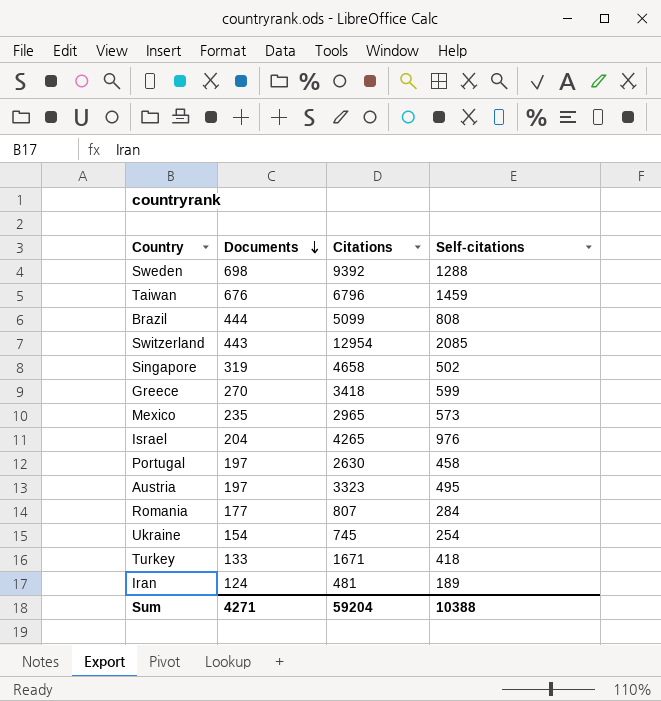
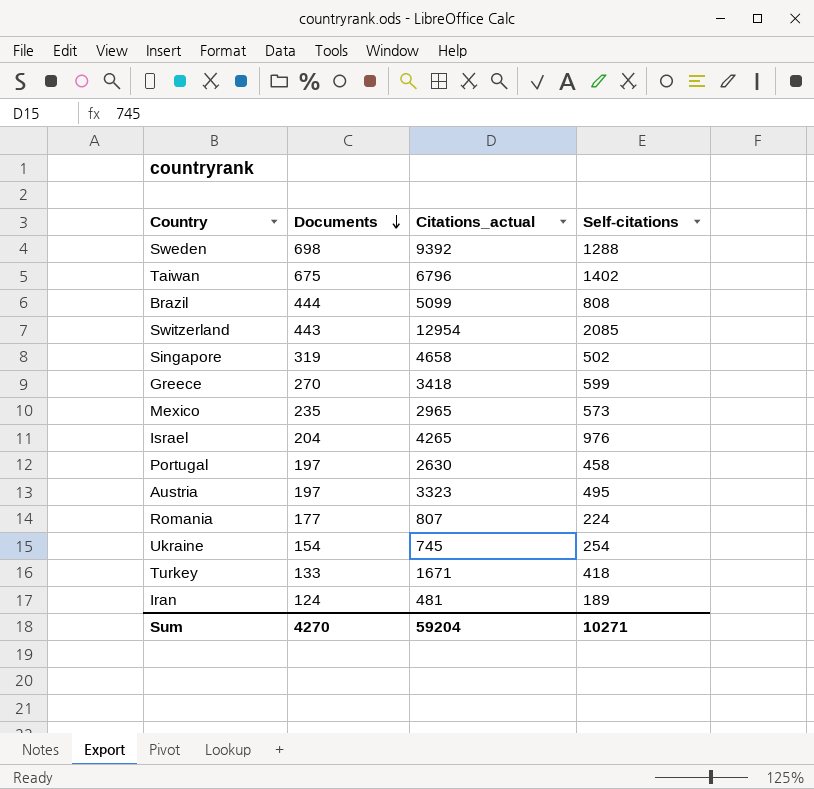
column name: Citations -> Citations_actual
Taiwan | Documents: 676 -> 675
Taiwan | Self-citations: 1459 -> 1402
Romania | Self-citations: 284 -> 224
Sum | Documents: 4271 -> 4270
Sum | Self-citations: 10388 -> 10271

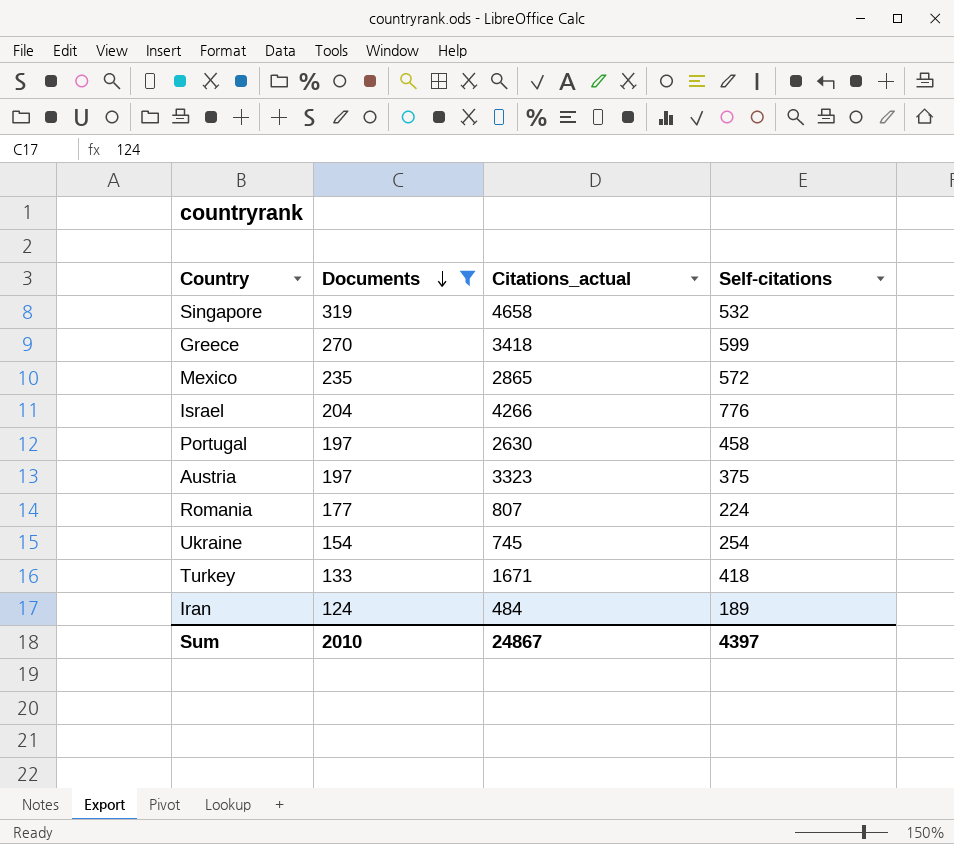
filter: none -> Documents <= 319
Singapore | Self-citations: 502 -> 532
Mexico | Citations_actual: 2965 -> 2865
Mexico | Self-citations: 573 -> 572
Israel | Citations_actual: 4265 -> 4266
Israel | Self-citations: 976 -> 776
Austria | Self-citations: 495 -> 375
Iran | Citations_actual: 481 -> 484
Sum | Documents: 4270 -> 2010
Sum | Citations_actual: 59204 -> 24867
Sum | Self-citations: 10271 -> 4397

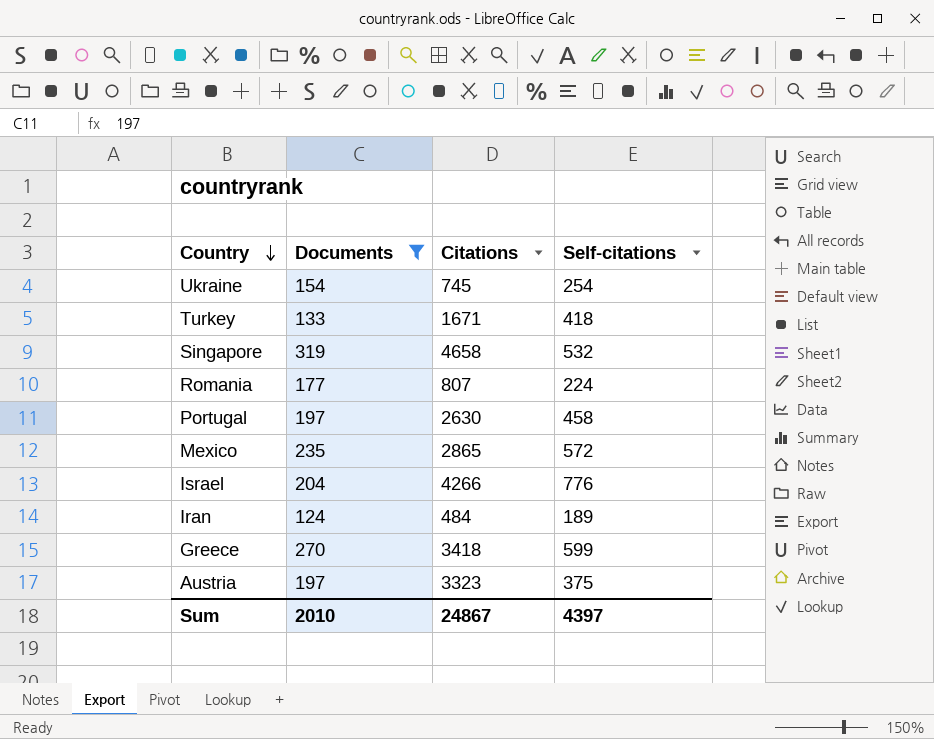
row order: Documents descending -> Country descending
column name: Citations_actual -> Citations

